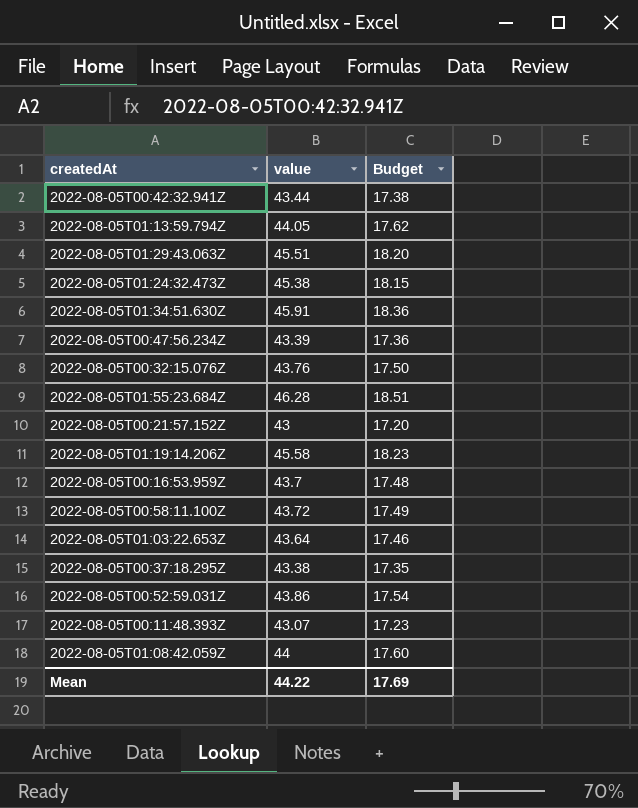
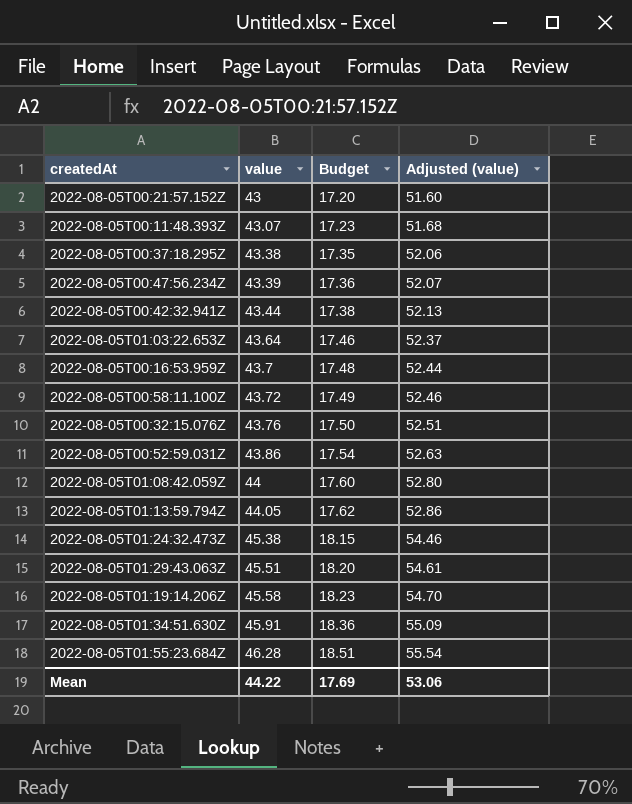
row order: none -> value ascending
column Adjusted (value) | formula: none -> [value] * 1.2

